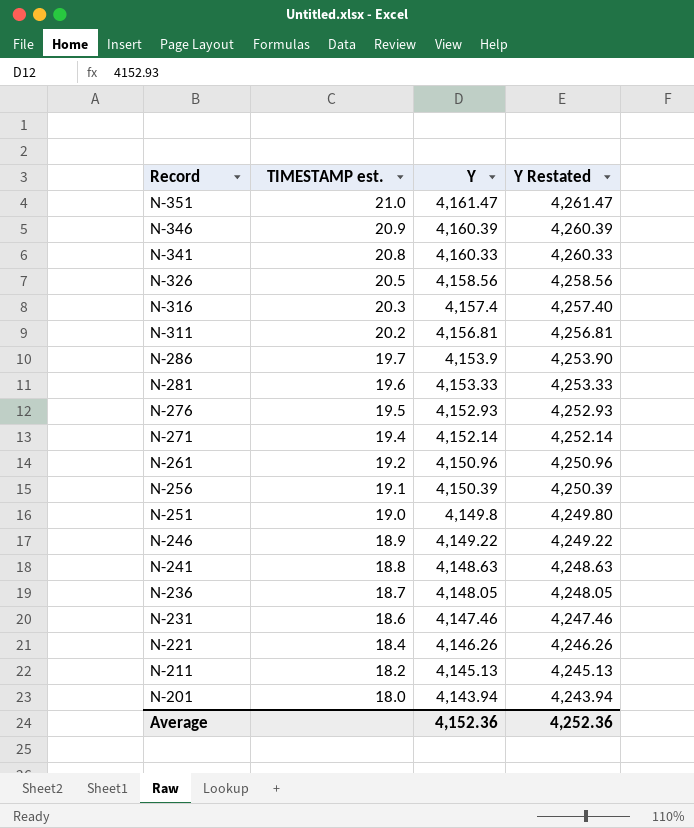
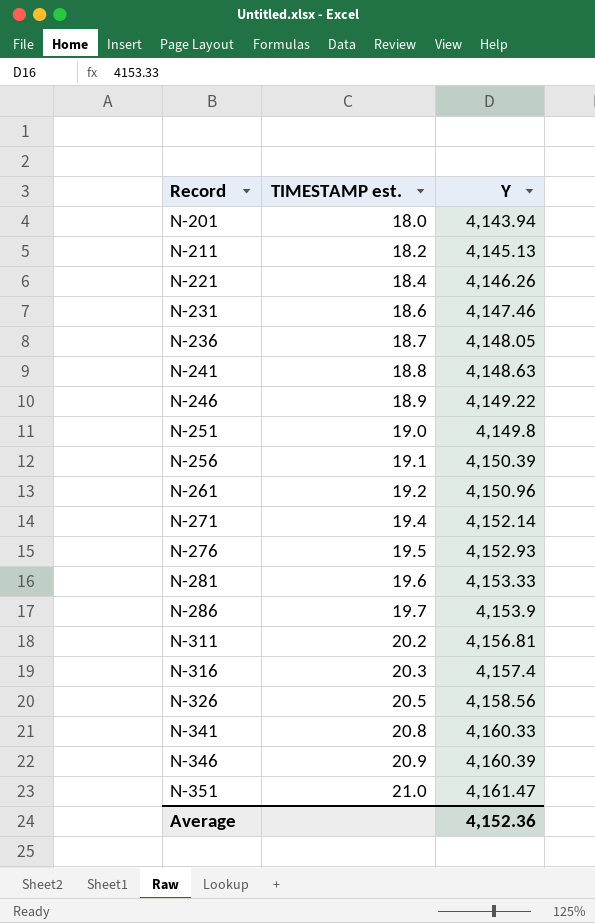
row order: Record descending -> Record ascending
column Y Restated | formula: [Y] + 100 -> none

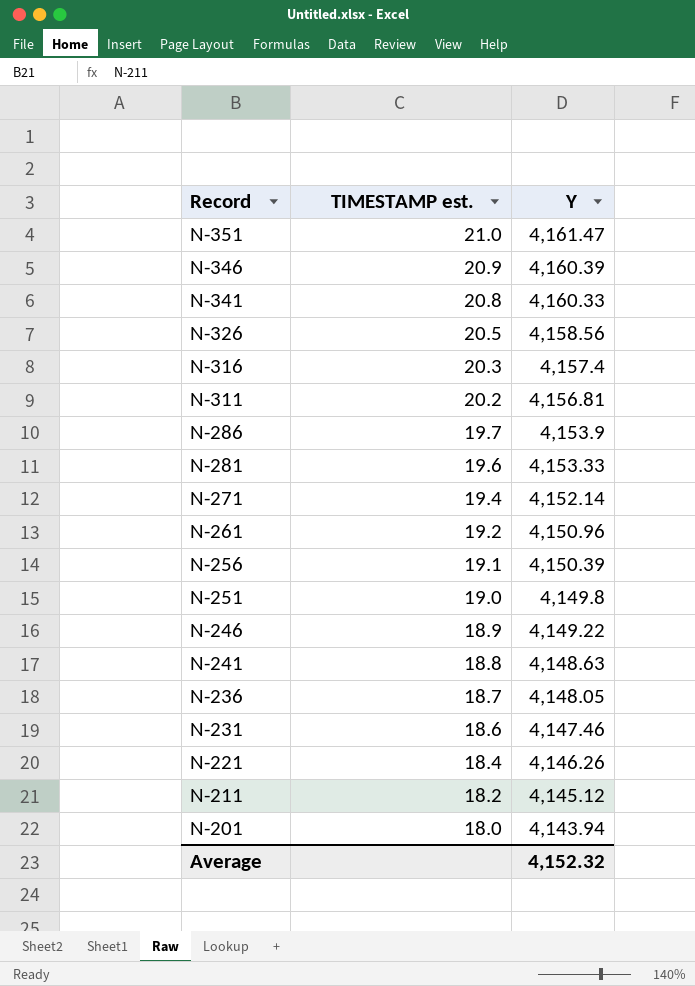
row order: Record ascending -> Record descending
row N-276: 19.5 | 4,152.93 -> none
N-211 | Y: 4,145.13 -> 4,145.12
Average | Y: 4,152.36 -> 4,152.32

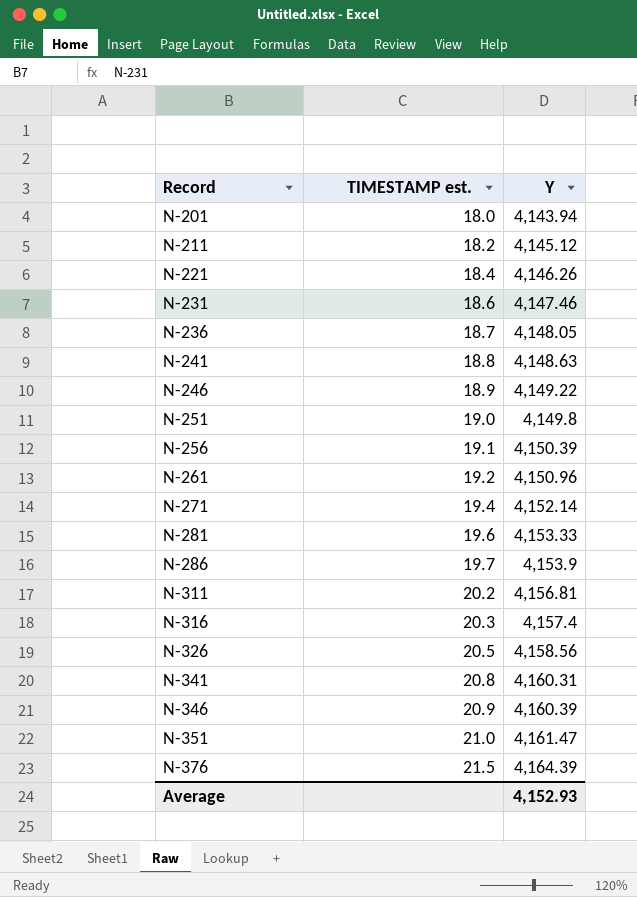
row order: Record descending -> Record ascending
N-341 | Y: 4,160.33 -> 4,160.31
row N-376: none -> 21.5 | 4,164.39
Average | Y: 4,152.32 -> 4,152.93

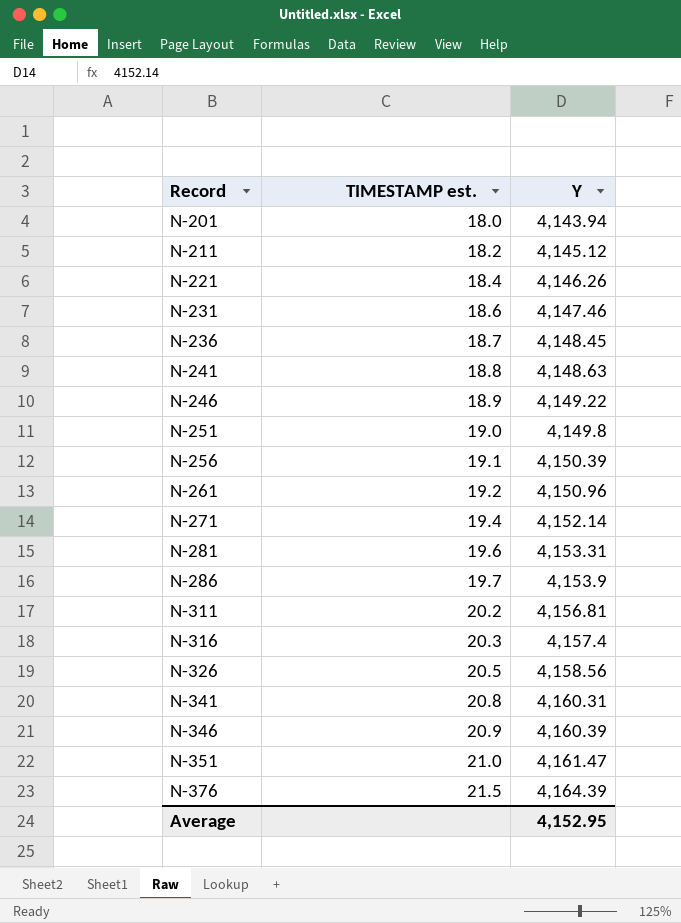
N-236 | Y: 4,148.05 -> 4,148.45
N-281 | Y: 4,153.33 -> 4,153.31
Average | Y: 4,152.93 -> 4,152.95

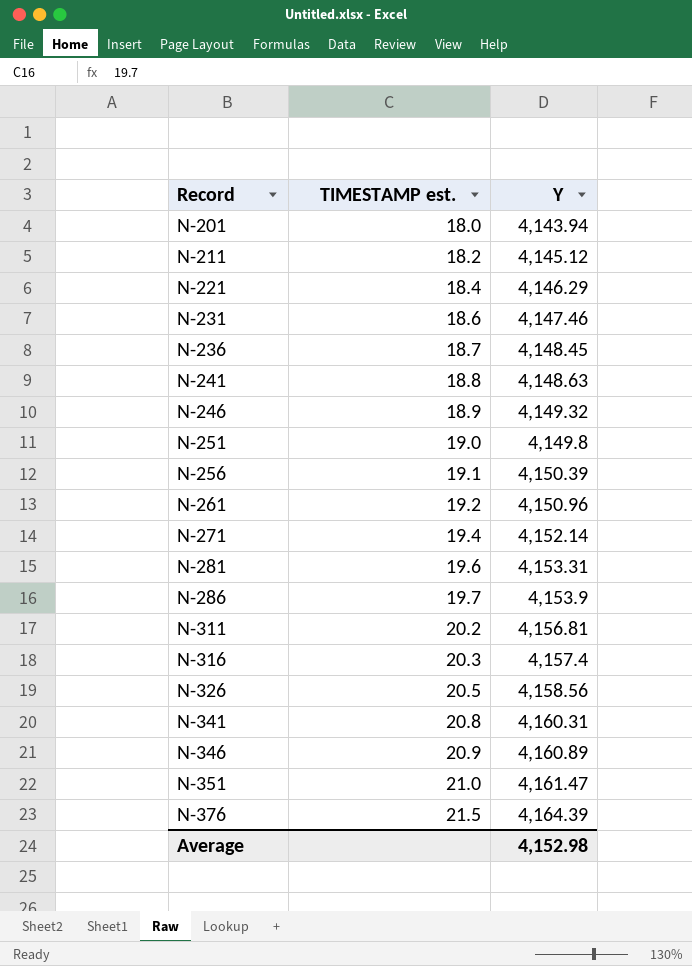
N-221 | Y: 4,146.26 -> 4,146.29
N-246 | Y: 4,149.22 -> 4,149.32
N-346 | Y: 4,160.39 -> 4,160.89
Average | Y: 4,152.95 -> 4,152.98

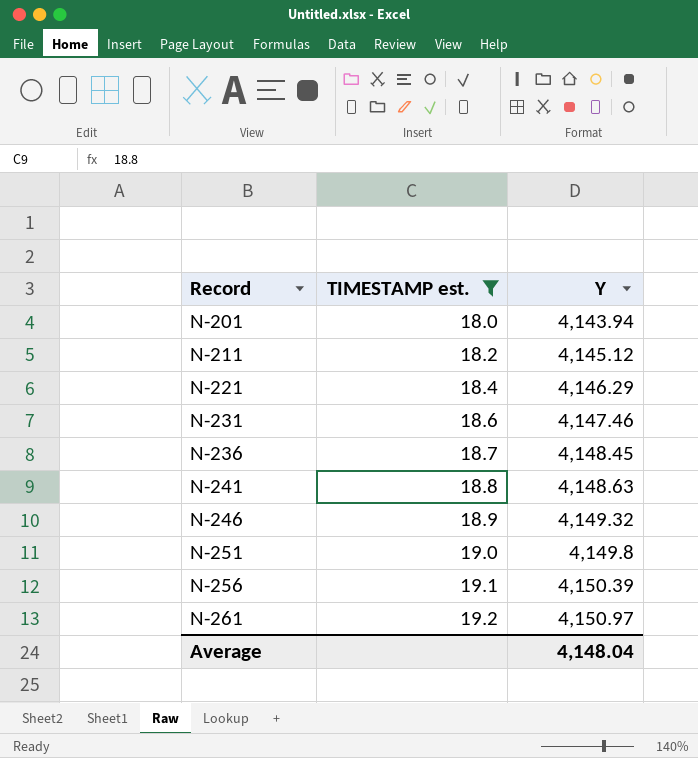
filter: none -> TIMESTAMP est. <= 19.2
N-261 | Y: 4,150.96 -> 4,150.97
Average | Y: 4,152.98 -> 4,148.04

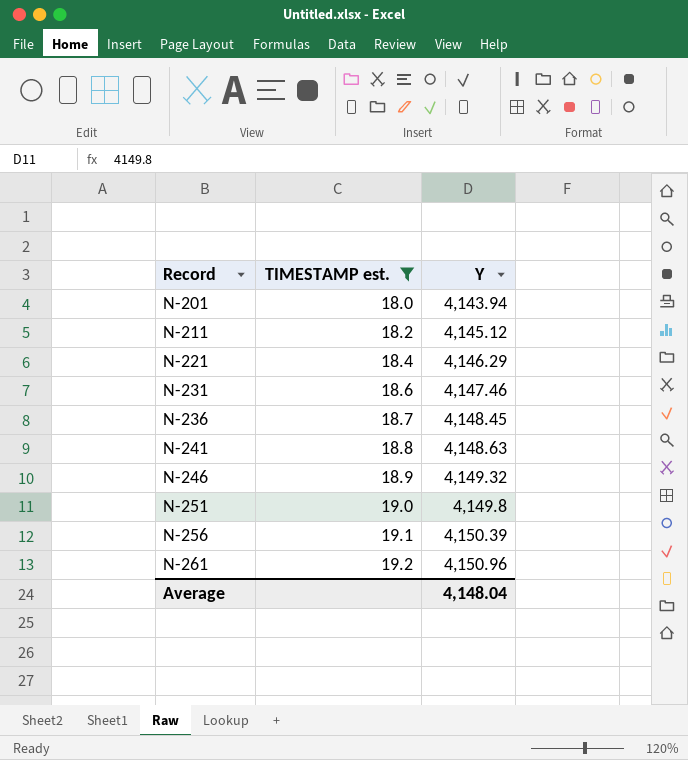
N-261 | Y: 4,150.97 -> 4,150.96

